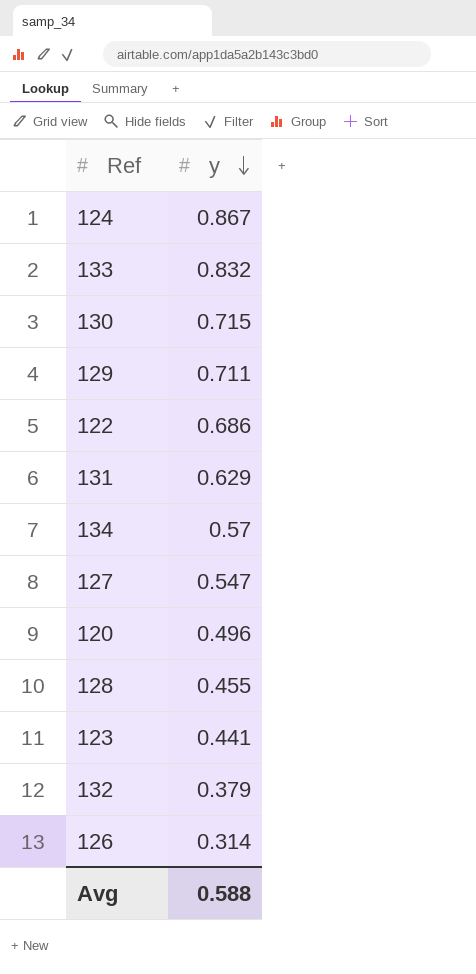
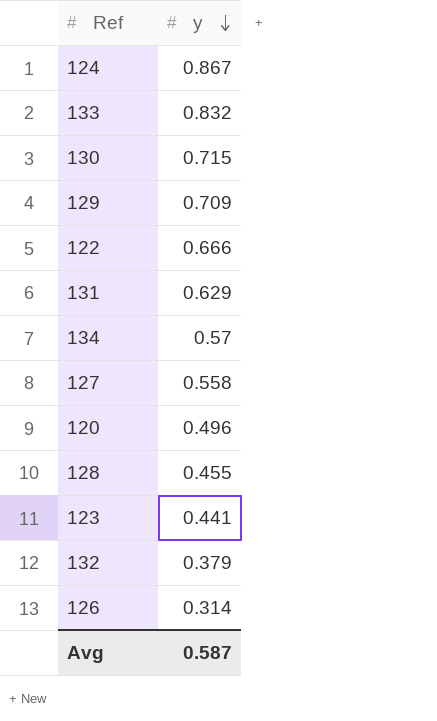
129 | y: 0.711 -> 0.709
122 | y: 0.686 -> 0.666
127 | y: 0.547 -> 0.558
Avg | y: 0.588 -> 0.587

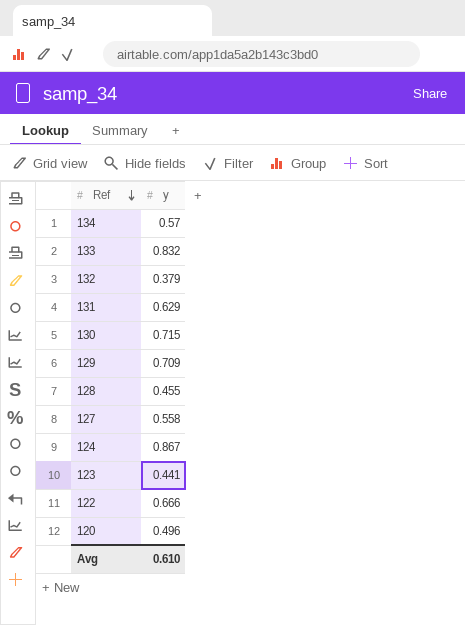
row order: y descending -> Ref descending
row 126: 0.314 -> none
Avg | y: 0.587 -> 0.610

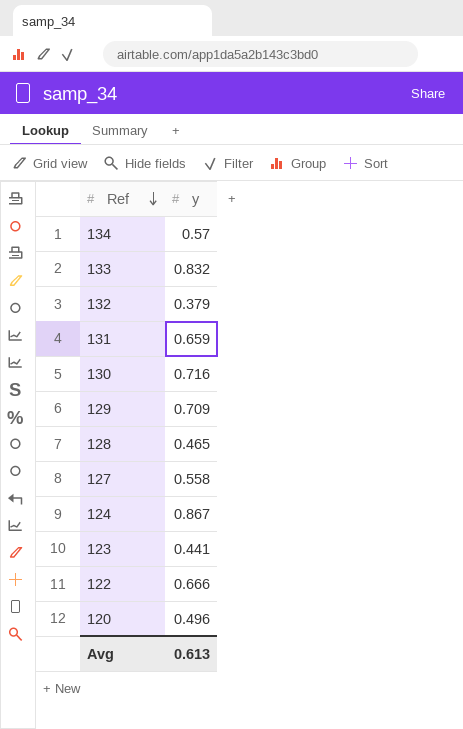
131 | y: 0.629 -> 0.659
130 | y: 0.715 -> 0.716
128 | y: 0.455 -> 0.465
Avg | y: 0.610 -> 0.613

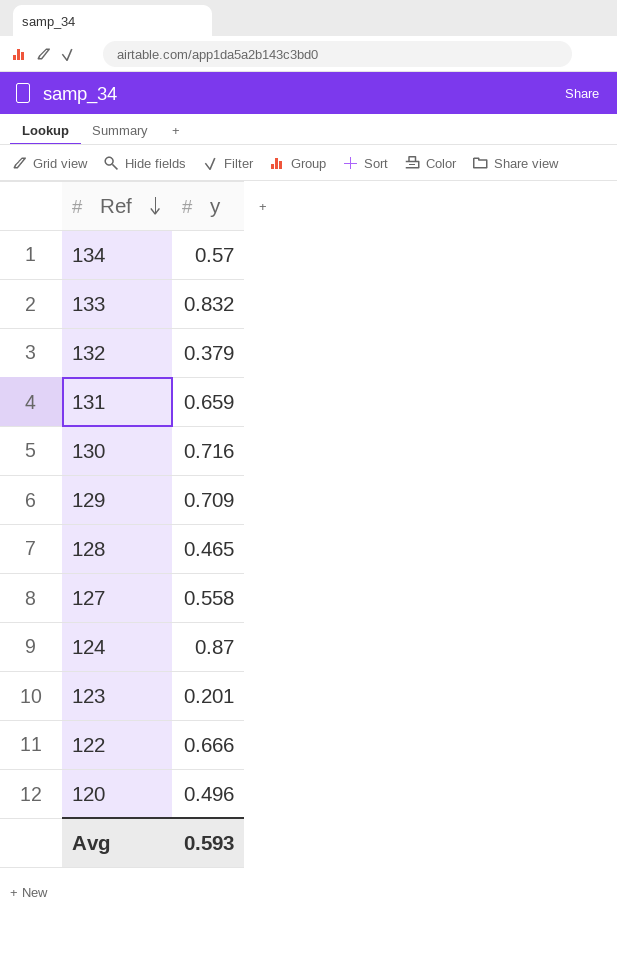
124 | y: 0.867 -> 0.87
123 | y: 0.441 -> 0.201
Avg | y: 0.613 -> 0.593

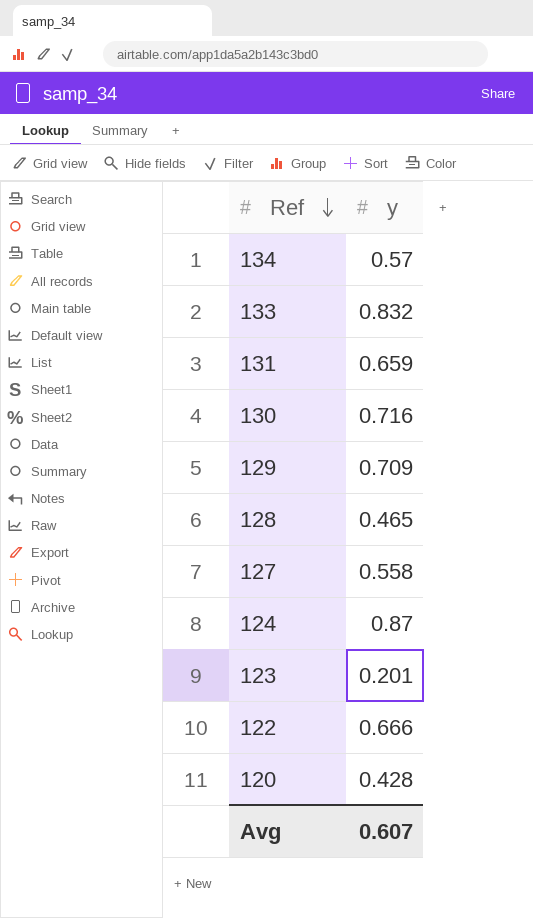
row 132: 0.379 -> none
120 | y: 0.496 -> 0.428
Avg | y: 0.593 -> 0.607

